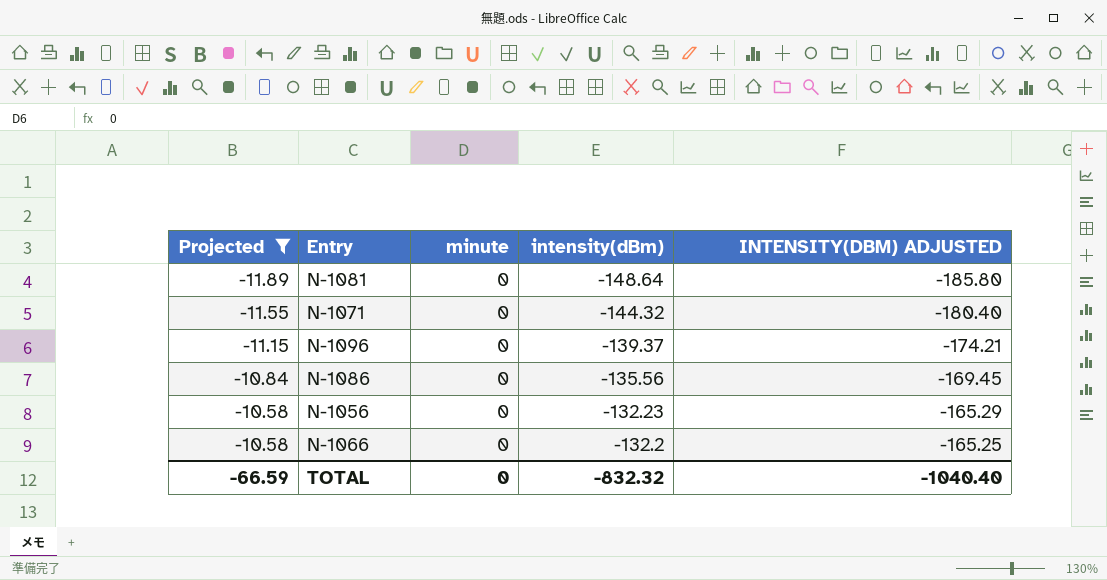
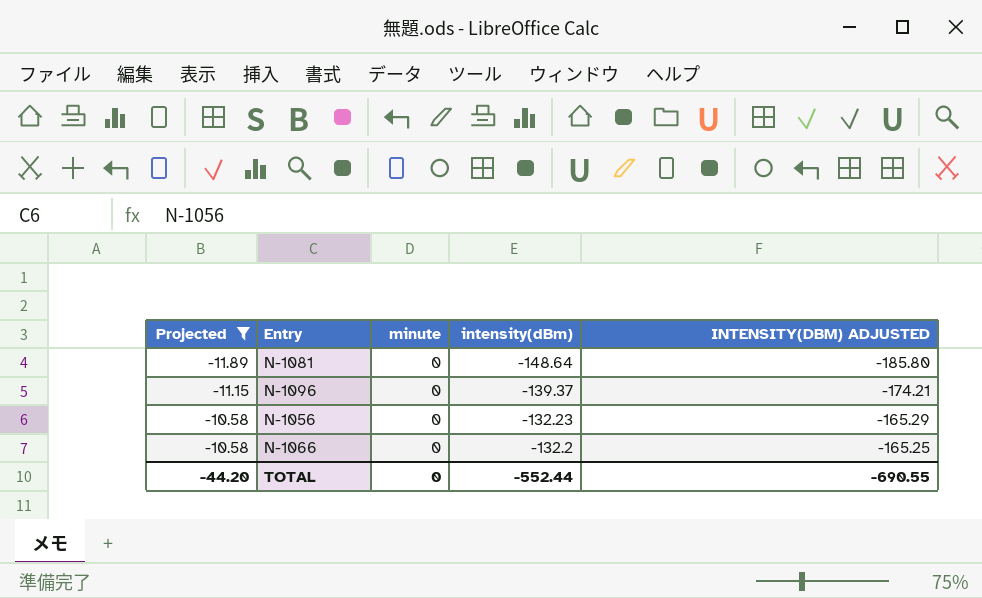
row N-1071: -11.55 | 0 | -144.32 | -180.40 -> none
row N-1086: -10.84 | 0 | -135.56 | -169.45 -> none
TOTAL | Projected: -66.59 -> -44.20
TOTAL | intensity(dBm): -832.32 -> -552.44
TOTAL | INTENSITY(DBM) ADJUSTED: -1040.40 -> -690.55

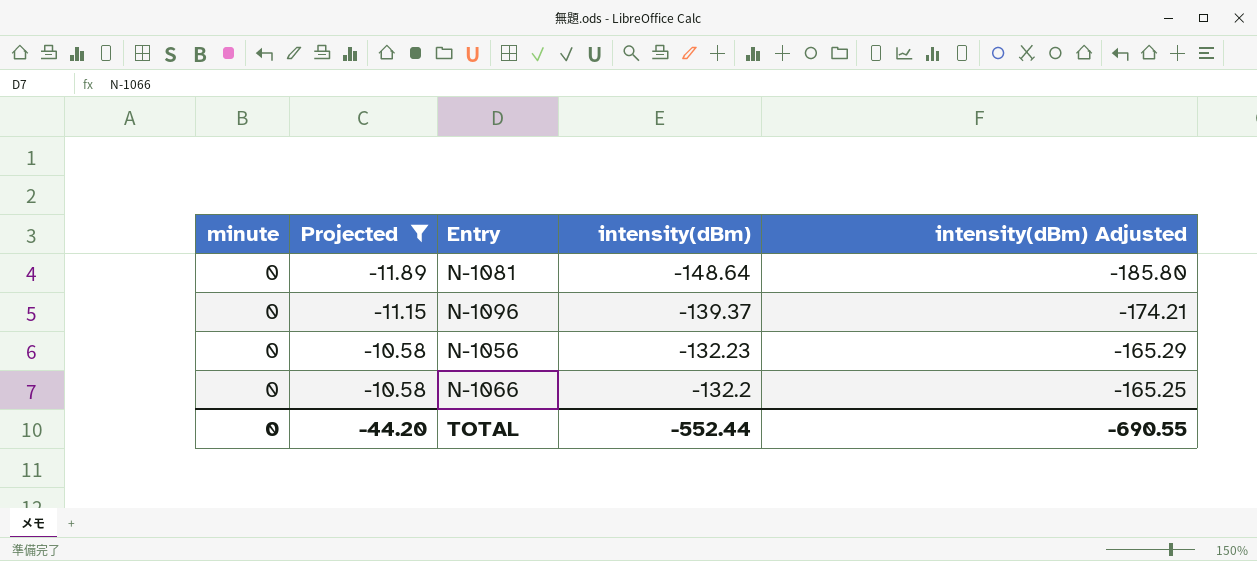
column minute | position: 3 -> 1
column name: INTENSITY(DBM) ADJUSTED -> intensity(dBm) Adjusted

